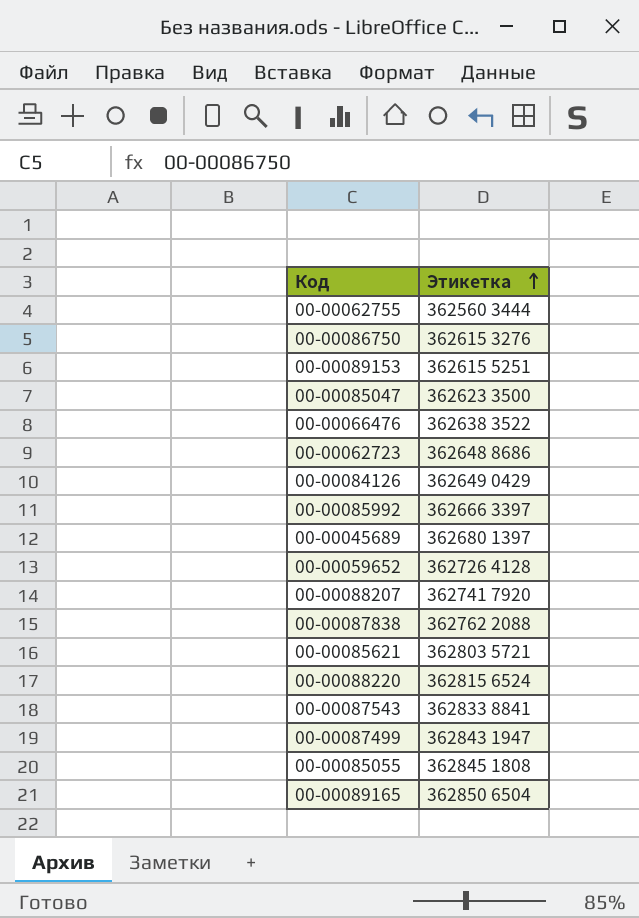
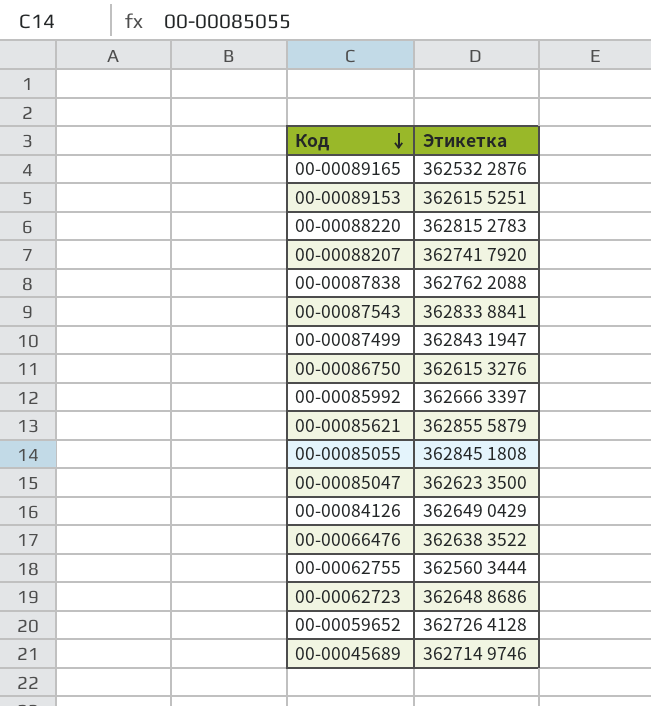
row order: Этикетка ascending -> Код descending
00-00089165 | Этикетка: 362850 6504 -> 362532 2876
00-00088220 | Этикетка: 362815 6524 -> 362815 2783
00-00085621 | Этикетка: 362803 5721 -> 362855 5879
00-00045689 | Этикетка: 362680 1397 -> 362714 9746

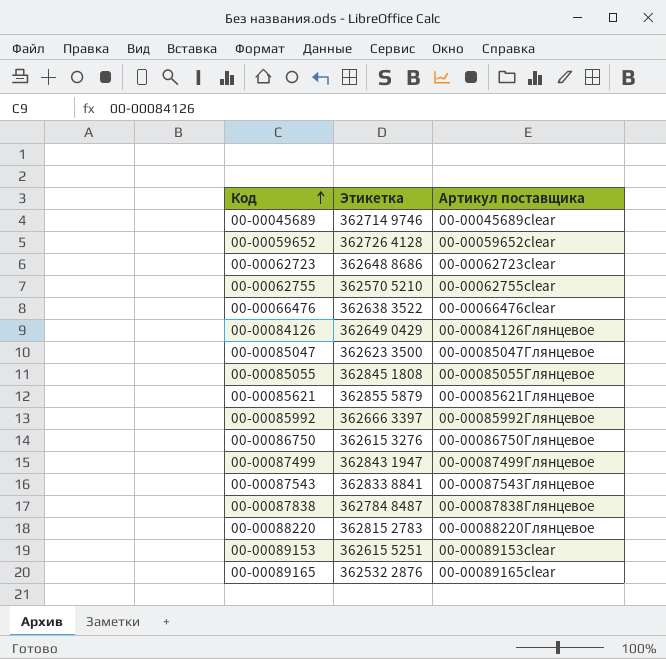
row order: Код descending -> Код ascending
column Артикул поставщика | position: none -> 3
row 00-00088207: 362741 7920 -> none
00-00062755 | Этикетка: 362560 3444 -> 362570 5210
00-00087838 | Этикетка: 362762 2088 -> 362784 8487

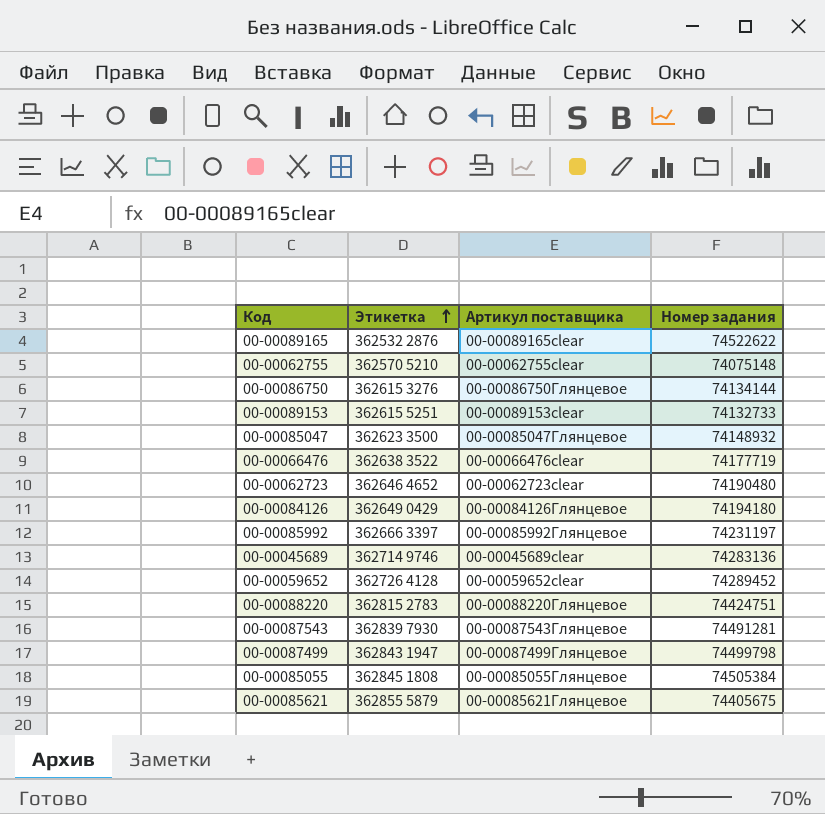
row order: Код ascending -> Этикетка ascending
column Номер задания | position: none -> 4
row 00-00087838: 362784 8487 | 00-00087838Глянцевое -> none
00-00062723 | Этикетка: 362648 8686 -> 362646 4652
00-00087543 | Этикетка: 362833 8841 -> 362839 7930

